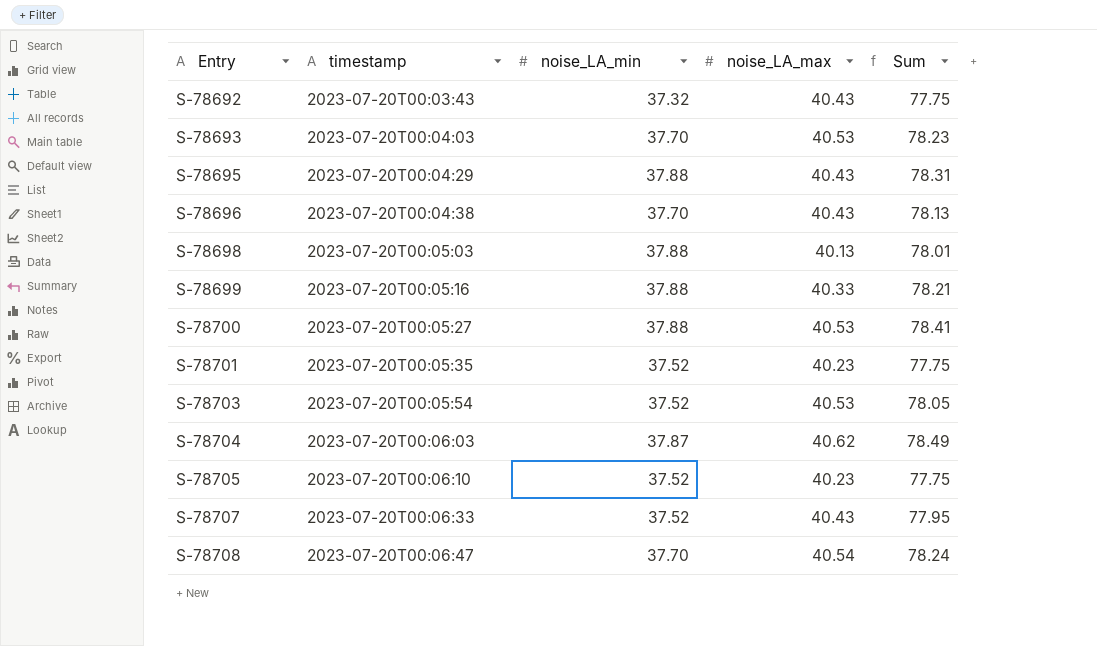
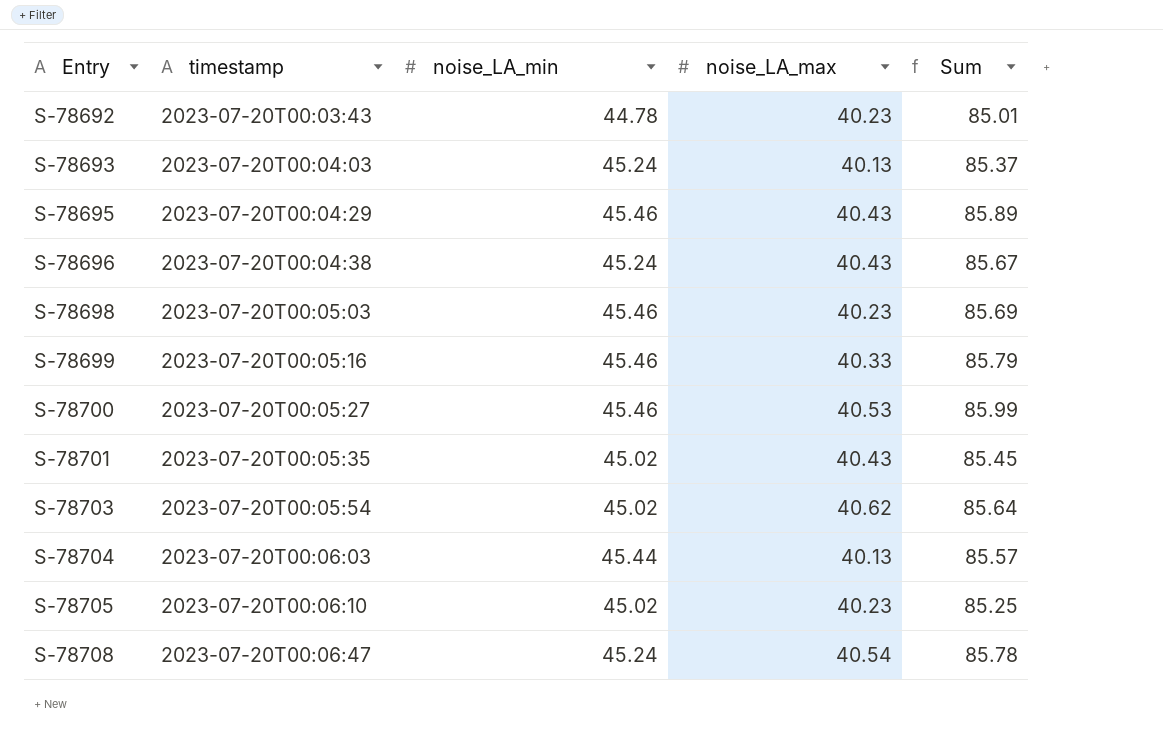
row S-78707: 2023-07-20T00:06:33 | 37.52 | 40.43 | 77.95 -> none
S-78692 | noise_LA_min: 37.32 -> 44.78
S-78692 | noise_LA_max: 40.43 -> 40.23
S-78692 | Sum: 77.75 -> 85.01
S-78693 | noise_LA_min: 37.70 -> 45.24
S-78693 | noise_LA_max: 40.53 -> 40.13
S-78693 | Sum: 78.23 -> 85.37
S-78695 | noise_LA_min: 37.88 -> 45.46
S-78695 | Sum: 78.31 -> 85.89
S-78696 | noise_LA_min: 37.70 -> 45.24
S-78696 | Sum: 78.13 -> 85.67
S-78698 | noise_LA_min: 37.88 -> 45.46
S-78698 | noise_LA_max: 40.13 -> 40.23
S-78698 | Sum: 78.01 -> 85.69
S-78699 | noise_LA_min: 37.88 -> 45.46
S-78699 | Sum: 78.21 -> 85.79
S-78700 | noise_LA_min: 37.88 -> 45.46
S-78700 | Sum: 78.41 -> 85.99
S-78701 | noise_LA_min: 37.52 -> 45.02
S-78701 | noise_LA_max: 40.23 -> 40.43
S-78701 | Sum: 77.75 -> 85.45
S-78703 | noise_LA_min: 37.52 -> 45.02
S-78703 | noise_LA_max: 40.53 -> 40.62
S-78703 | Sum: 78.05 -> 85.64
S-78704 | noise_LA_min: 37.87 -> 45.44
S-78704 | noise_LA_max: 40.62 -> 40.13
S-78704 | Sum: 78.49 -> 85.57
S-78705 | noise_LA_min: 37.52 -> 45.02
S-78705 | Sum: 77.75 -> 85.25
S-78708 | noise_LA_min: 37.70 -> 45.24
S-78708 | Sum: 78.24 -> 85.78

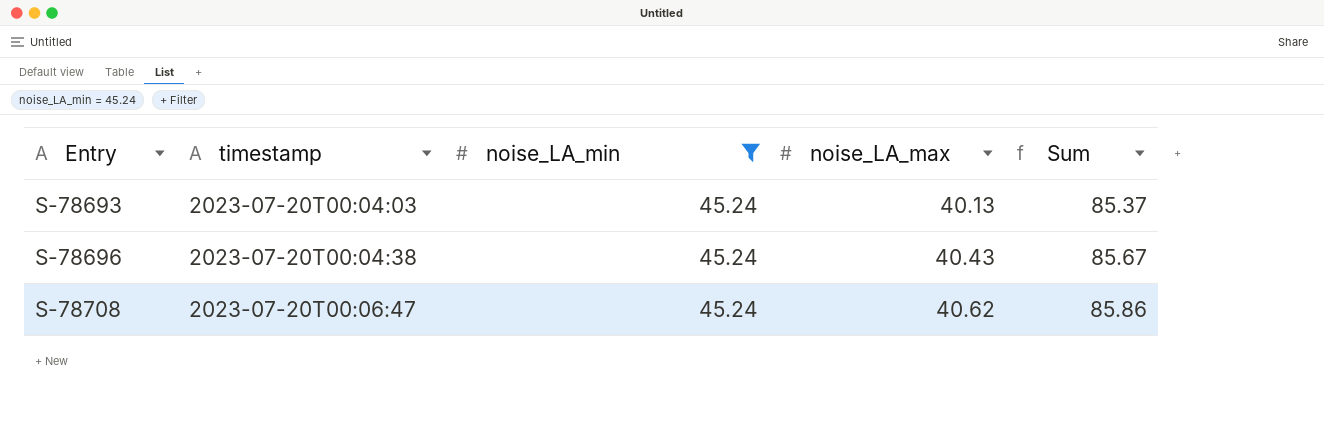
filter: none -> noise_LA_min = 45.24
S-78708 | noise_LA_max: 40.54 -> 40.62
S-78708 | Sum: 85.78 -> 85.86

